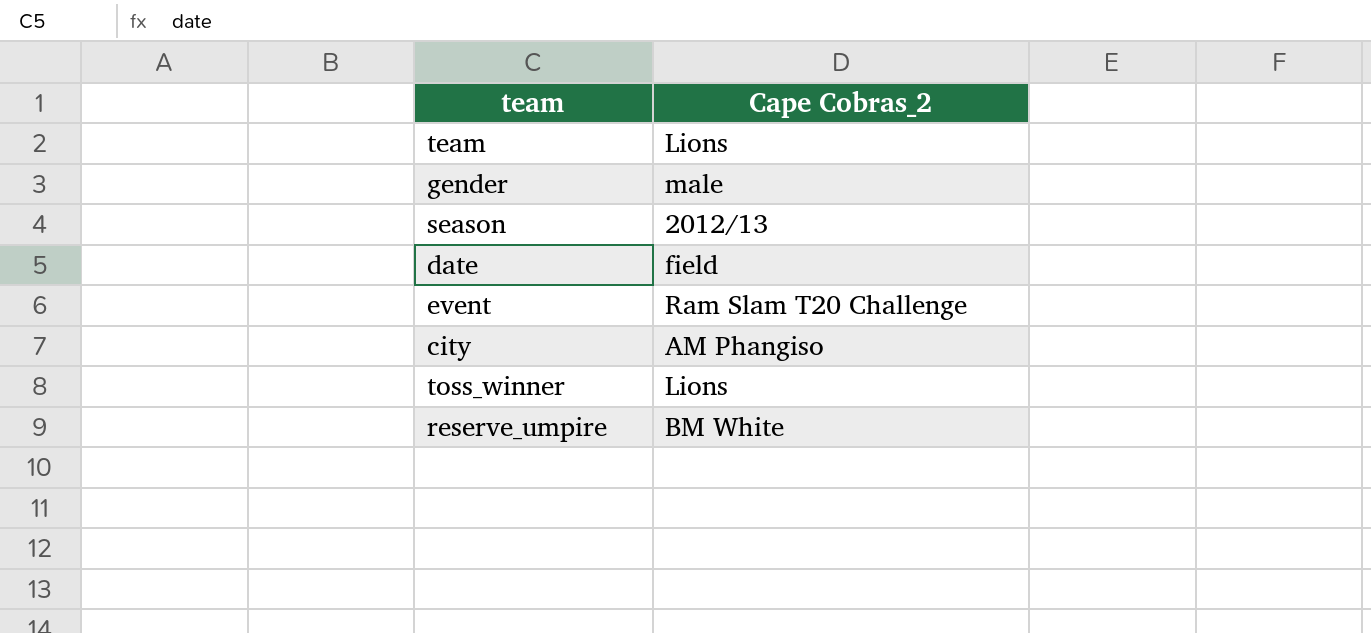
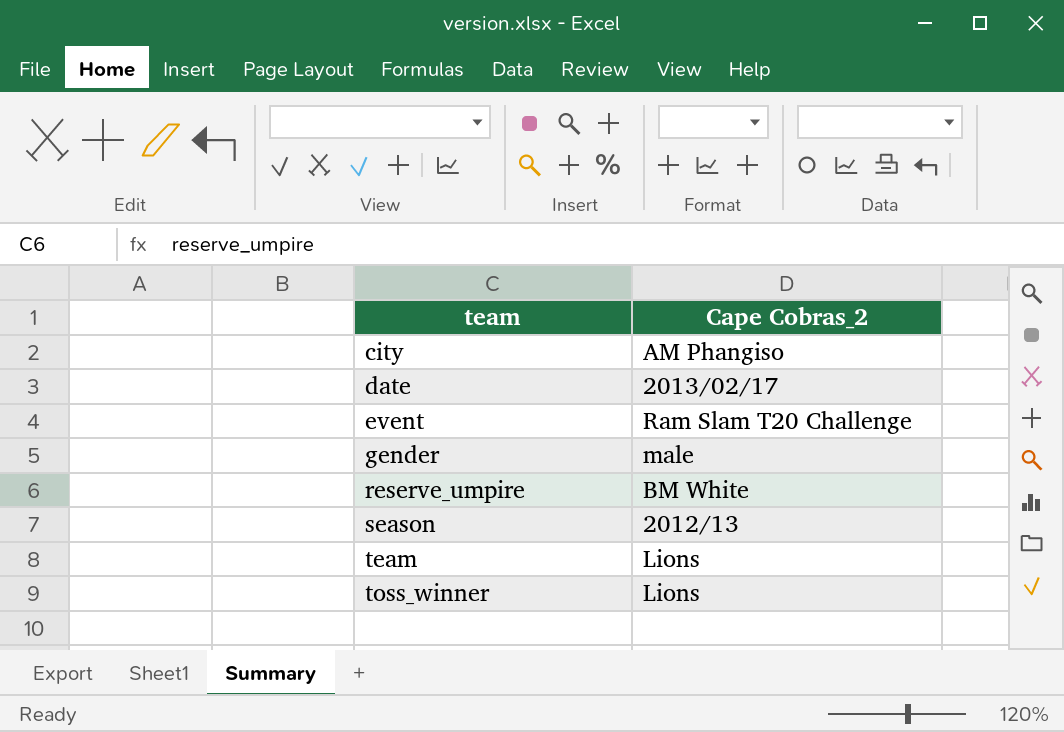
row order: none -> team ascending
date | Cape Cobras_2: field -> 2013/02/17

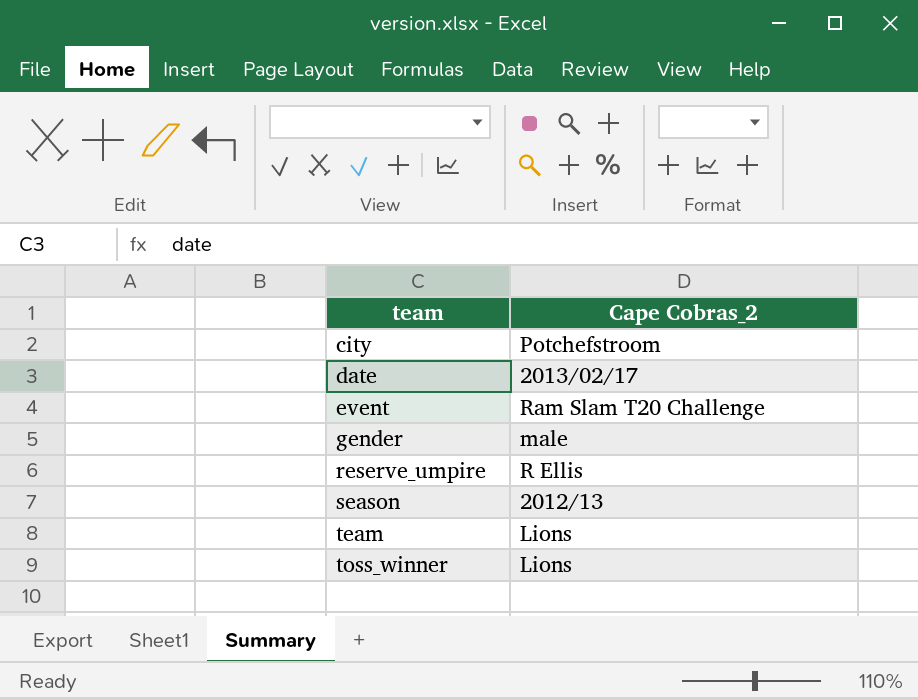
city | Cape Cobras_2: AM Phangiso -> Potchefstroom
reserve_umpire | Cape Cobras_2: BM White -> R Ellis

